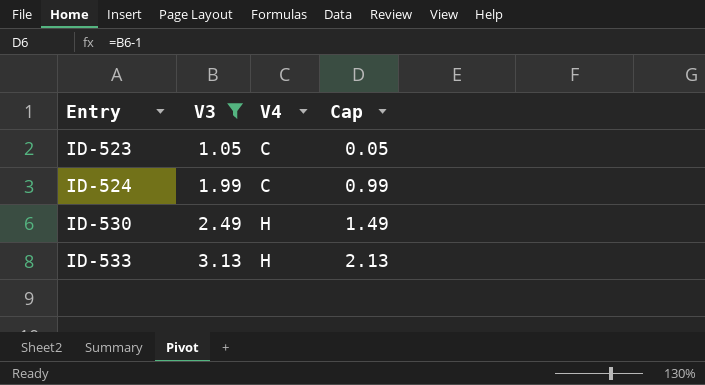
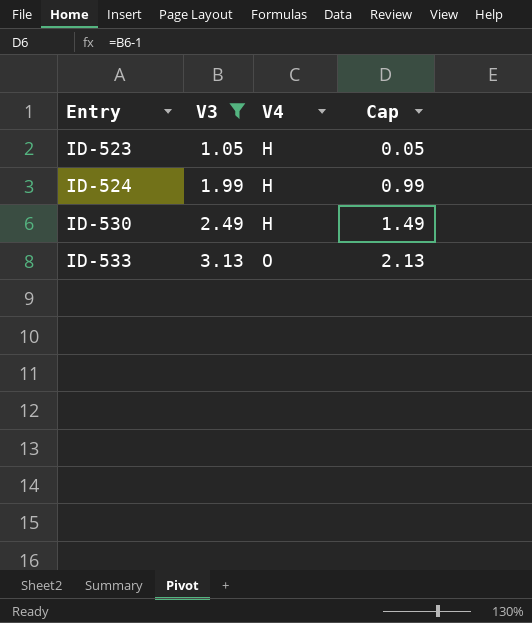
ID-523 | V4: C -> H
ID-524 | V4: C -> H
ID-533 | V4: H -> O

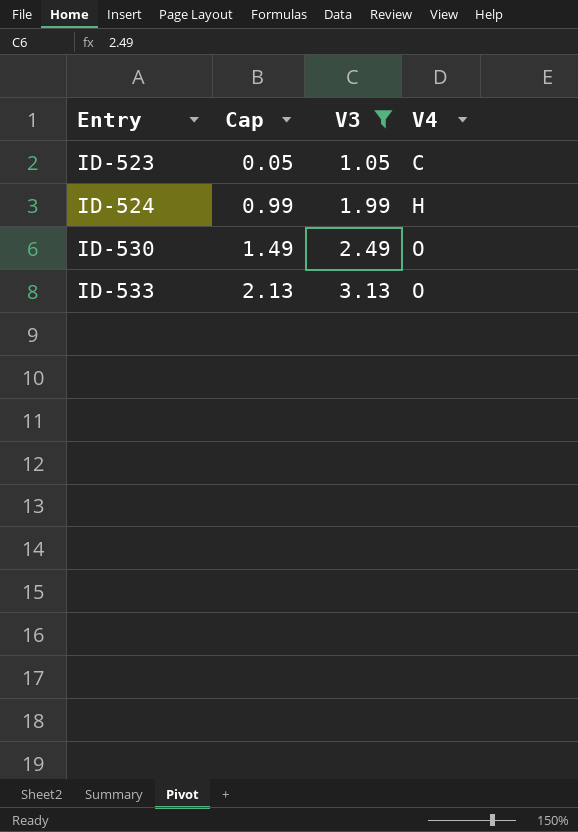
column Cap | position: 4 -> 2
ID-523 | V4: H -> C
ID-530 | V4: H -> O

